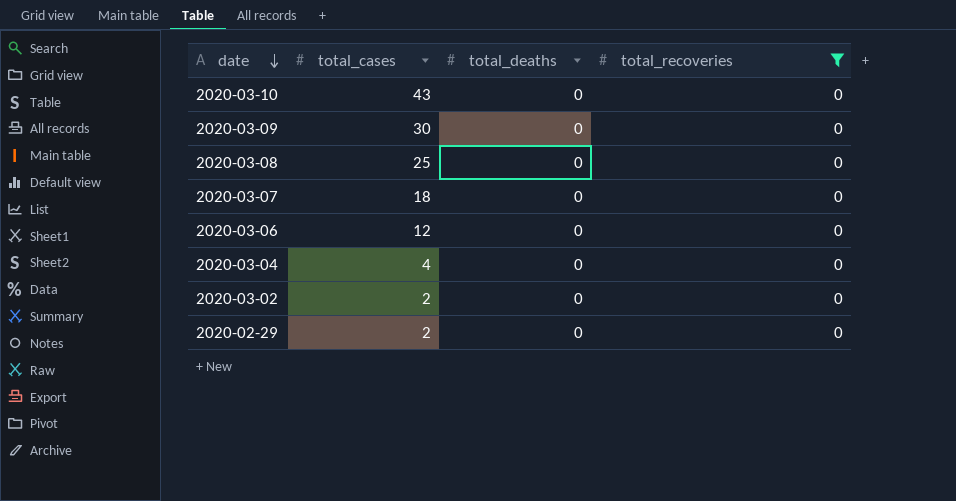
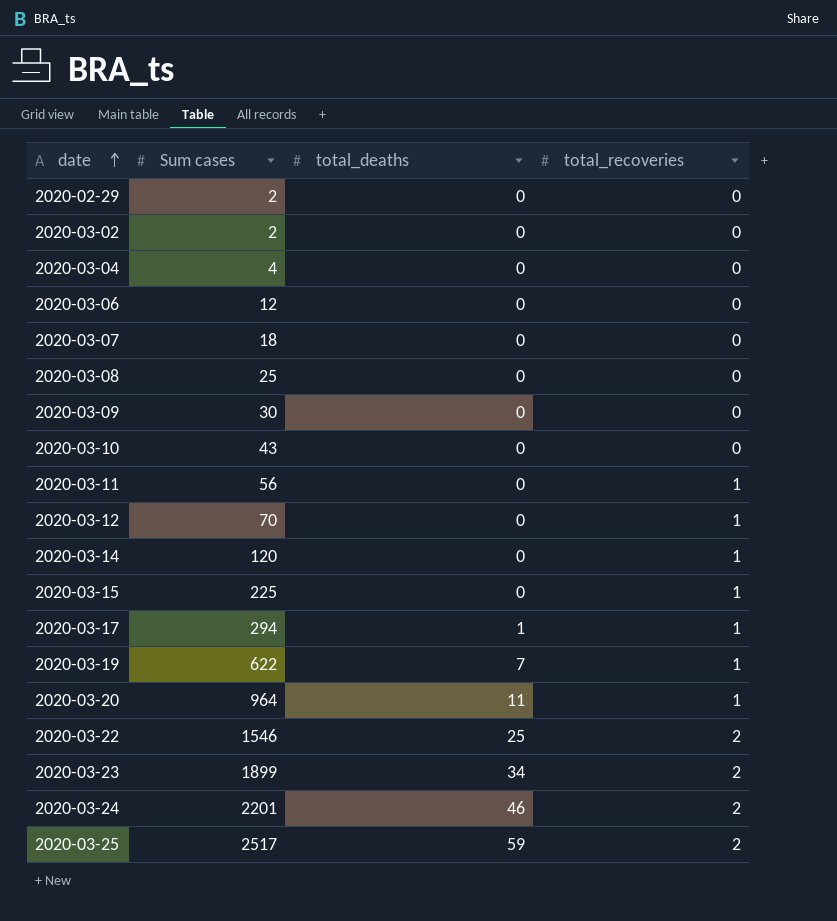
filter: total_recoveries = 0 -> none
row order: date descending -> date ascending
column name: total_cases -> Sum cases

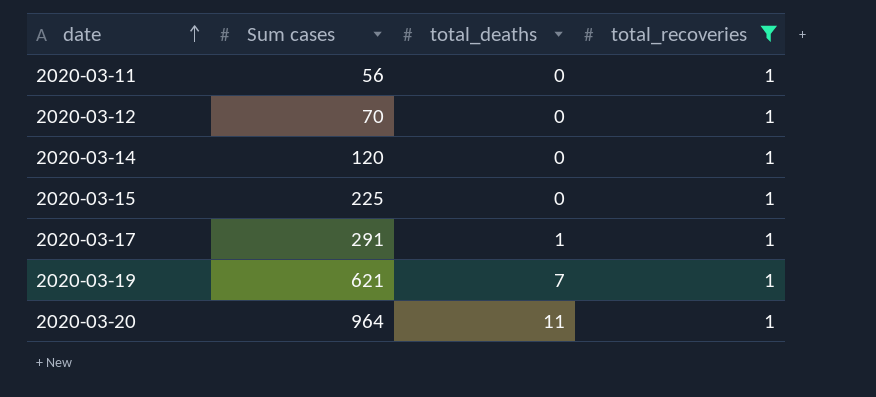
filter: none -> total_recoveries = 1
2020-03-17 | Sum cases: 294 -> 291
2020-03-19 | Sum cases: 622 -> 621

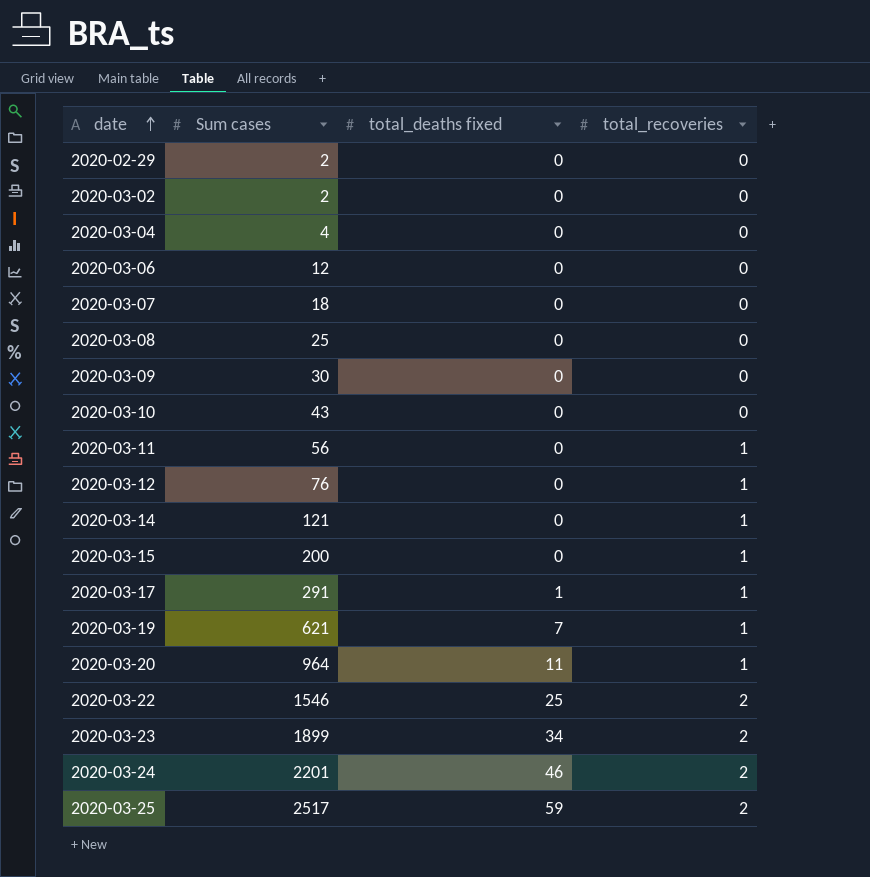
filter: total_recoveries = 1 -> none
column name: total_deaths -> total_deaths fixed
2020-03-12 | Sum cases: 70 -> 76
2020-03-14 | Sum cases: 120 -> 121
2020-03-15 | Sum cases: 225 -> 200

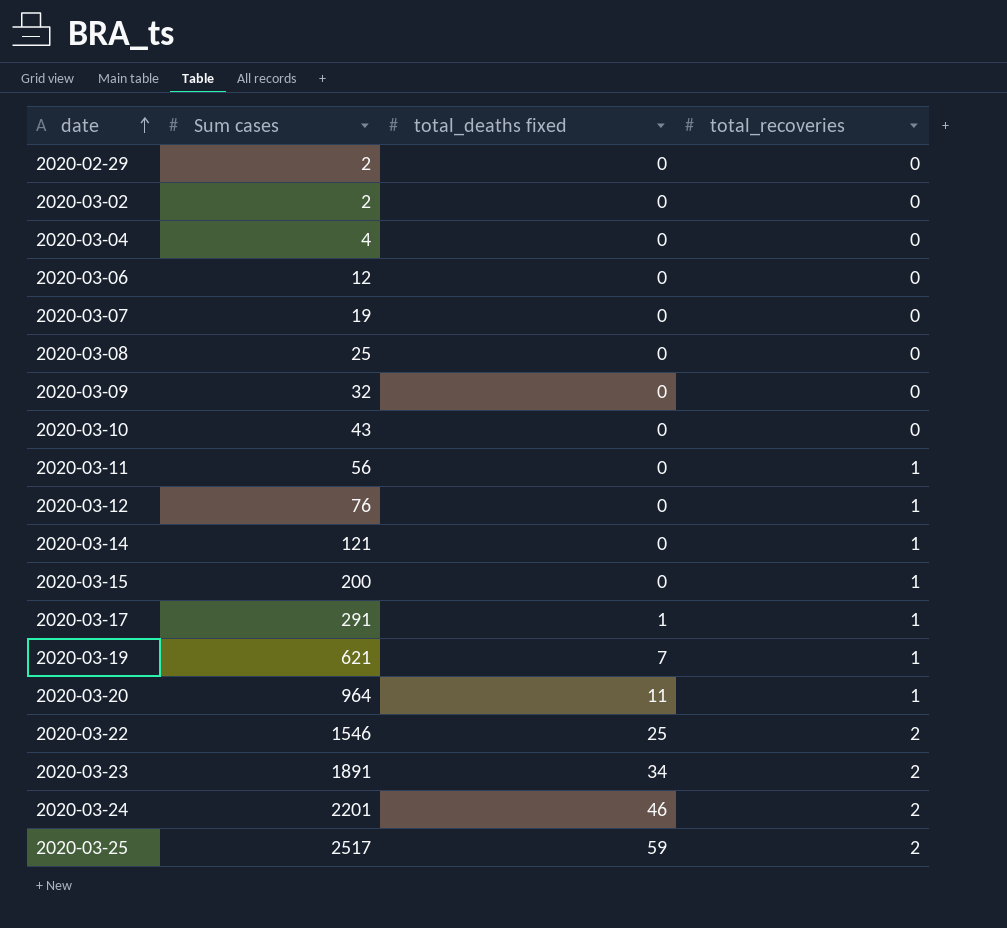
2020-03-07 | Sum cases: 18 -> 19
2020-03-09 | Sum cases: 30 -> 32
2020-03-23 | Sum cases: 1899 -> 1891

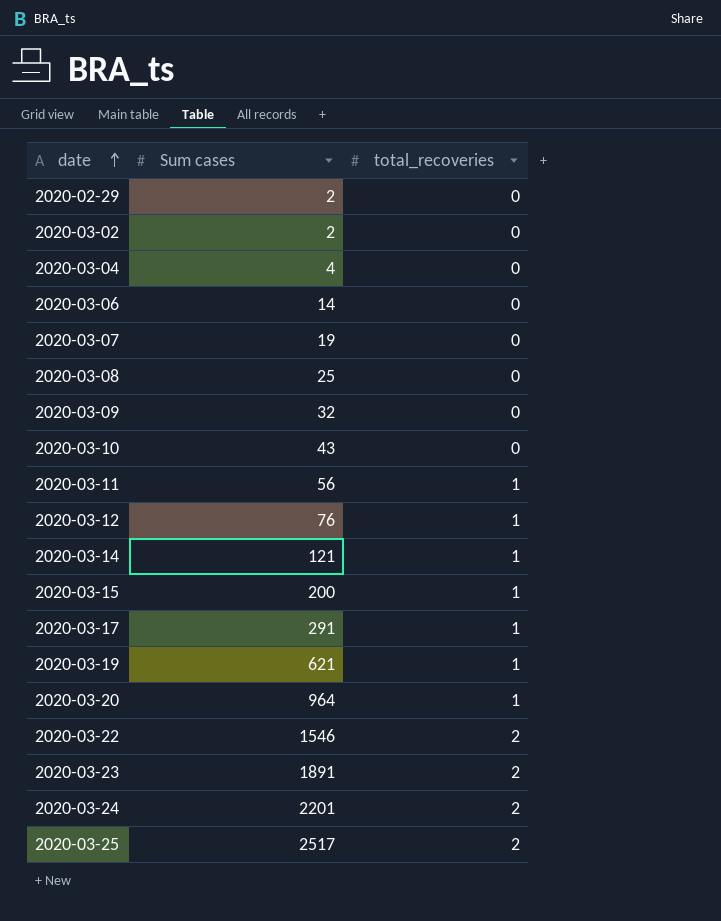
column total_deaths fixed | position: 3 -> none
2020-03-06 | Sum cases: 12 -> 14

